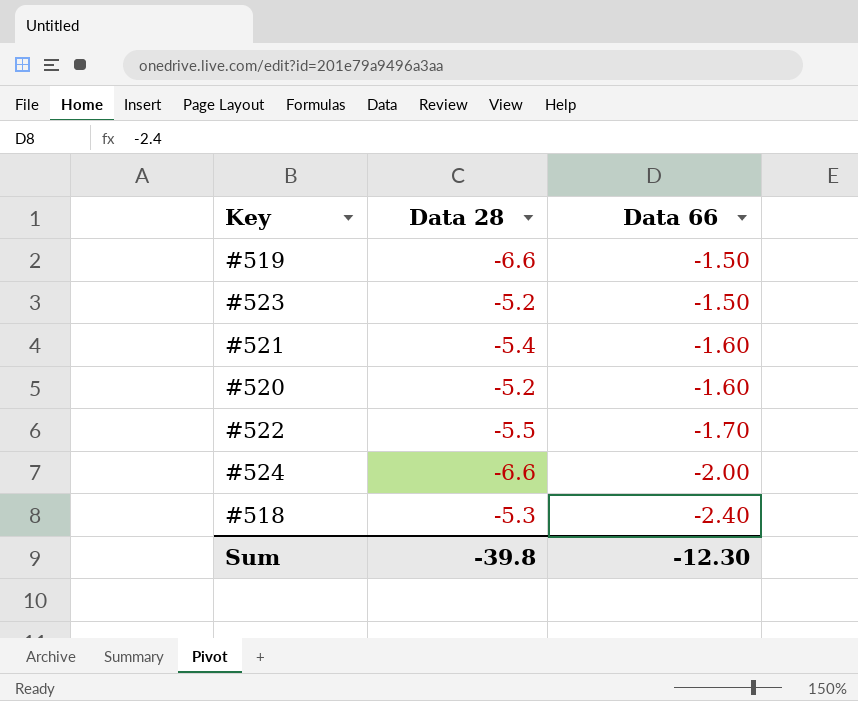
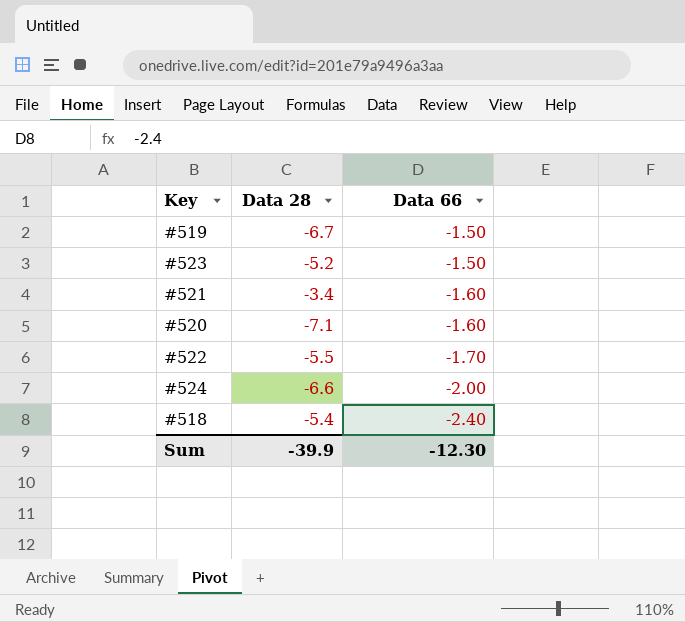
#519 | Data 28: -6.6 -> -6.7
#521 | Data 28: -5.4 -> -3.4
#520 | Data 28: -5.2 -> -7.1
#518 | Data 28: -5.3 -> -5.4
Sum | Data 28: -39.8 -> -39.9

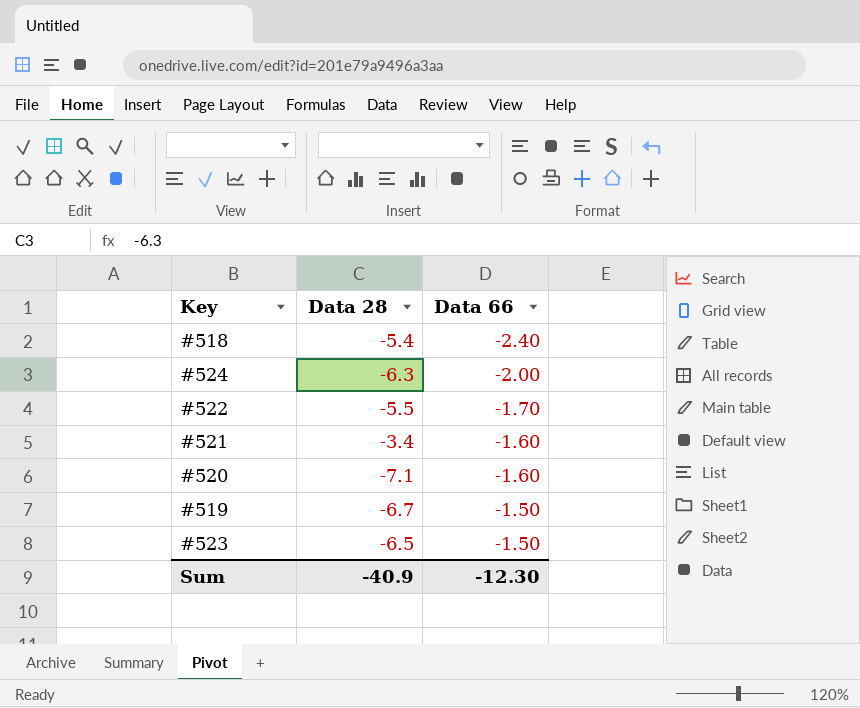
row order: Data 66 descending -> Data 66 ascending
#524 | Data 28: -6.6 -> -6.3
#523 | Data 28: -5.2 -> -6.5
Sum | Data 28: -39.9 -> -40.9

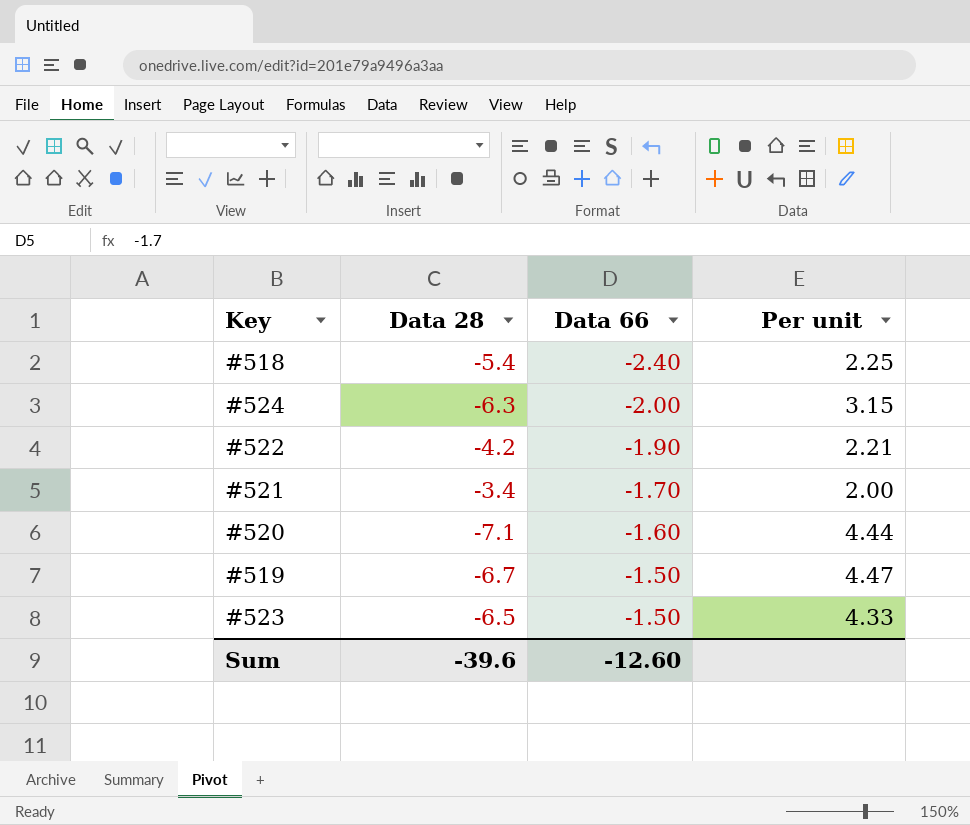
column Per unit | formula: none -> [Data 28] / [Data 66]
#522 | Data 28: -5.5 -> -4.2
#522 | Data 66: -1.70 -> -1.90
#521 | Data 66: -1.60 -> -1.70
Sum | Data 28: -40.9 -> -39.6
Sum | Data 66: -12.30 -> -12.60

